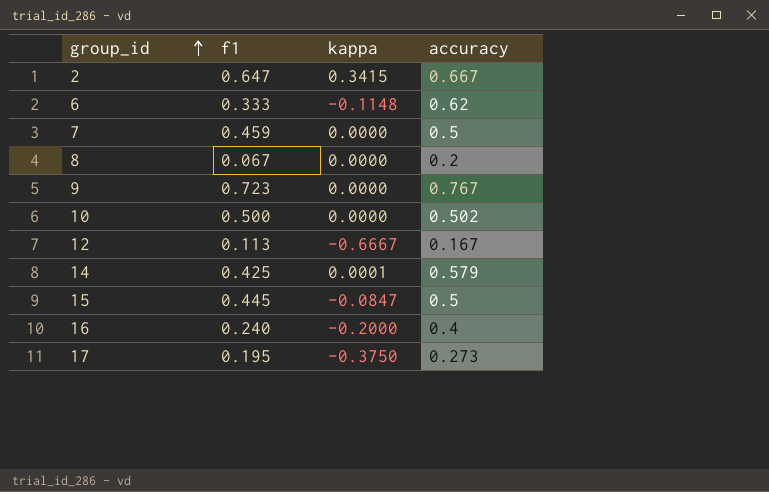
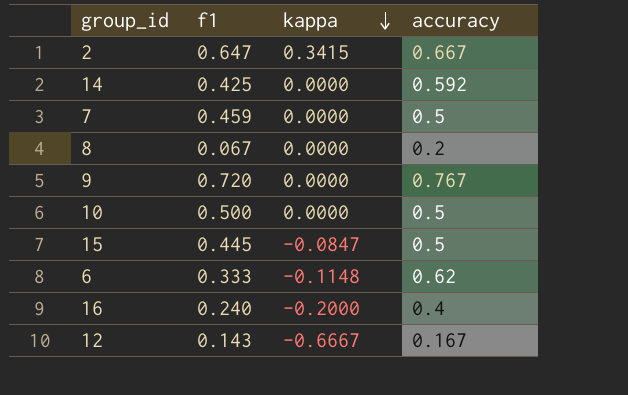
row order: group_id ascending -> kappa descending
row 17: 0.195 | -0.3750 | 0.273 -> none
14 | kappa: 0.0001 -> 0.0000
14 | accuracy: 0.579 -> 0.592
9 | f1: 0.723 -> 0.720
10 | accuracy: 0.502 -> 0.5
12 | f1: 0.113 -> 0.143

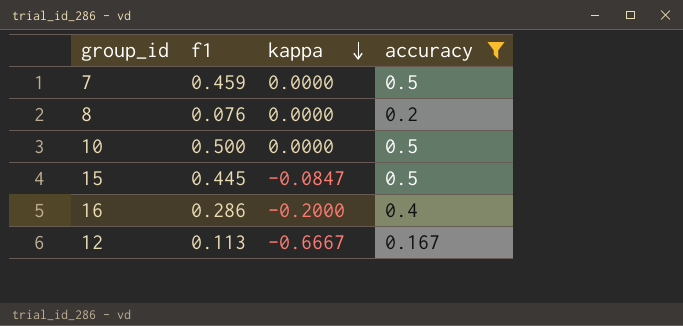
filter: none -> accuracy <= 0.5
8 | f1: 0.067 -> 0.076
16 | f1: 0.240 -> 0.286
12 | f1: 0.143 -> 0.113

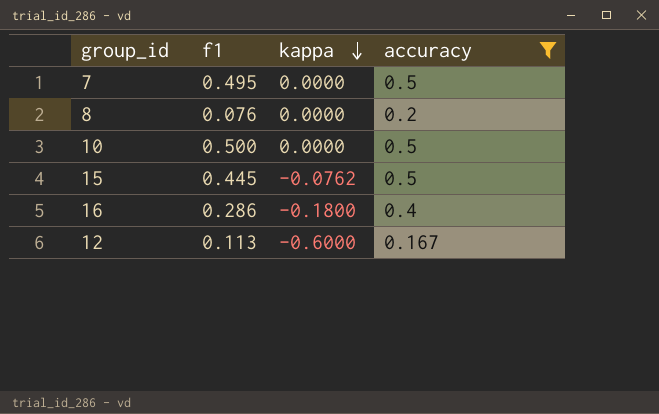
7 | f1: 0.459 -> 0.495
15 | kappa: -0.0847 -> -0.0762
16 | kappa: -0.2000 -> -0.1800
12 | kappa: -0.6667 -> -0.6000

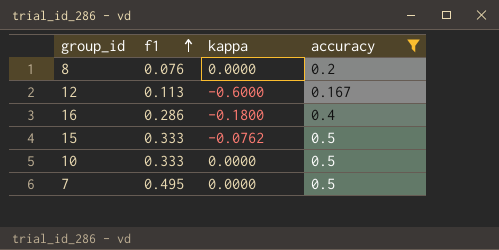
row order: kappa descending -> f1 ascending
15 | f1: 0.445 -> 0.333
10 | f1: 0.500 -> 0.333

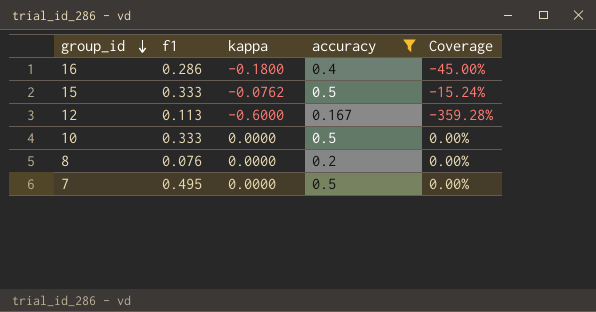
row order: f1 ascending -> group_id descending
column Coverage | formula: none -> [kappa] / [accuracy]

